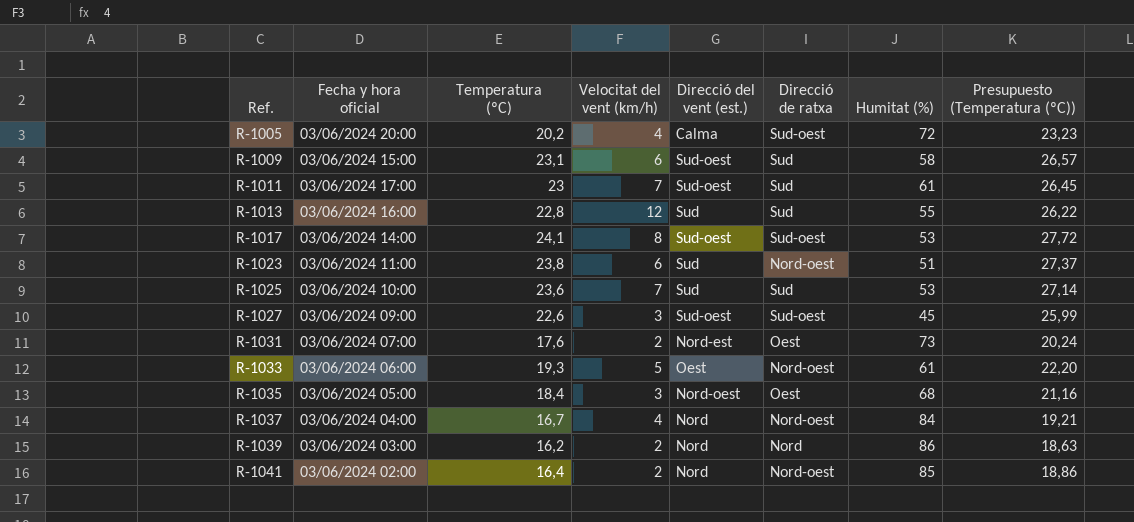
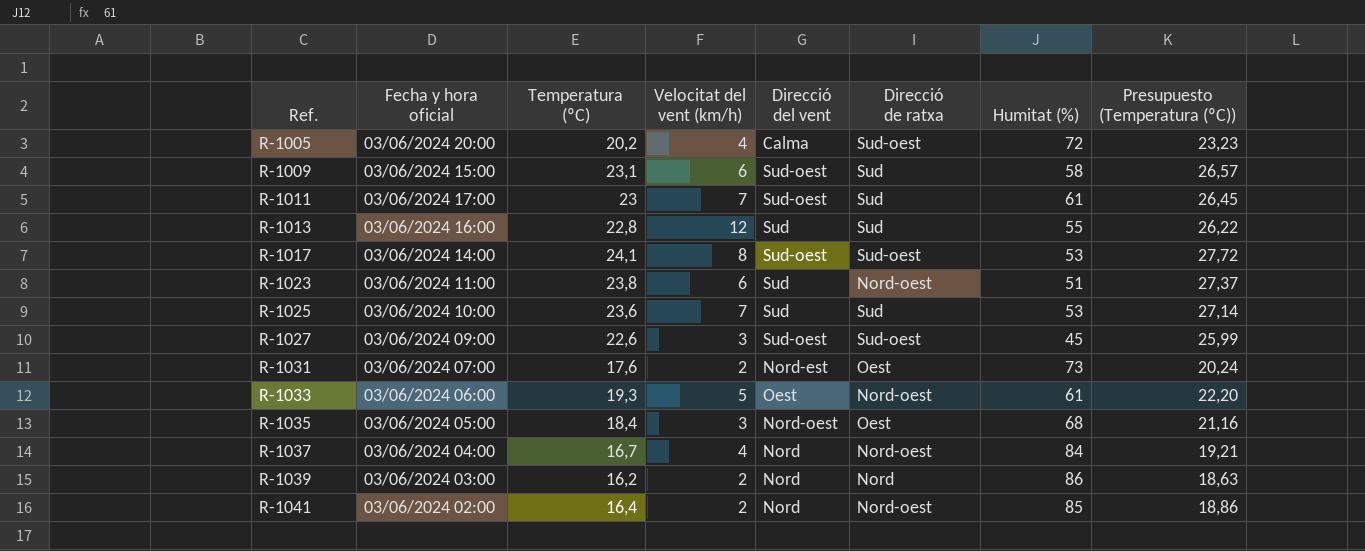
column name: Direcció del vent (est.) -> Direcció del vent

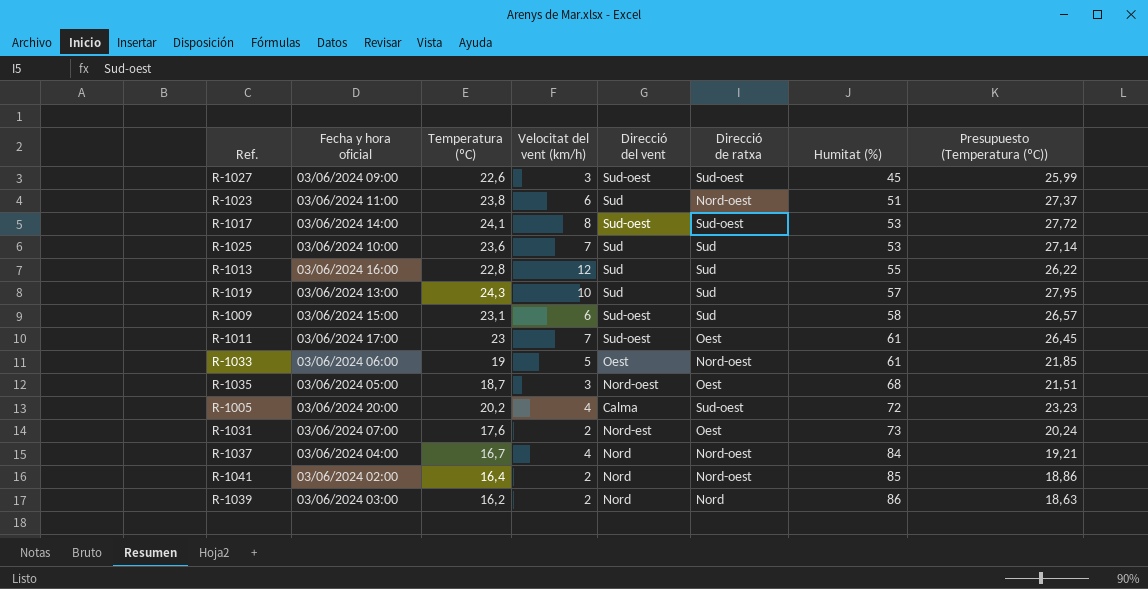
row order: Ref. ascending -> Humitat (%) ascending
row R-1019: none -> 03/06/2024 13:00 | 24,3 | 10 | Sud | Sud | 57 | 27,95
R-1011 | Direcció de ratxa: Sud -> Oest
R-1033 | Temperatura (ºC): 19,3 -> 19
R-1033 | Presupuesto (Temperatura (ºC)): 22,20 -> 21,85
R-1035 | Temperatura (ºC): 18,4 -> 18,7
R-1035 | Presupuesto (Temperatura (ºC)): 21,16 -> 21,51

